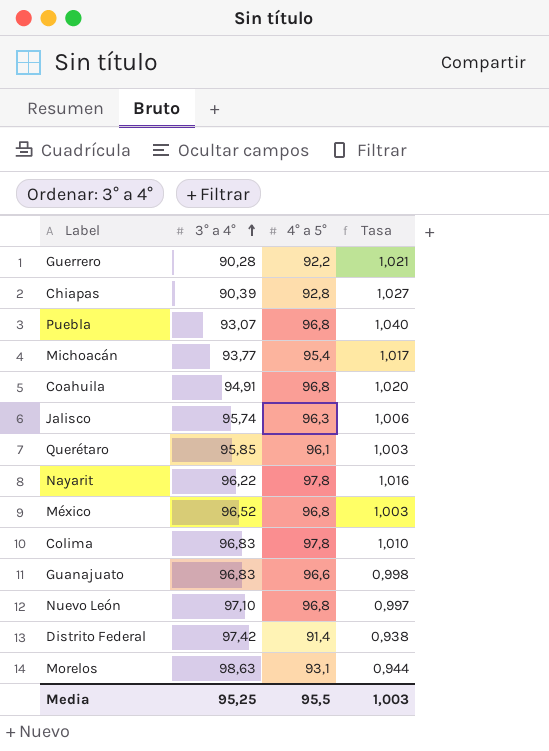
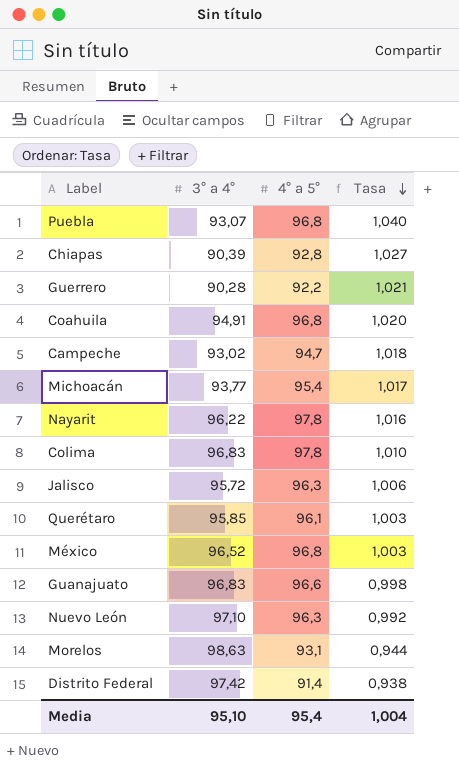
row order: 3° a 4° ascending -> Tasa descending
row Campeche: none -> 93,02 | 94,7 | 1,018
Jalisco | 3° a 4°: 95,74 -> 95,72
Nuevo León | 4° a 5°: 96,8 -> 96,3
Nuevo León | Tasa: 0,997 -> 0,992
Media | 3° a 4°: 95,25 -> 95,10
Media | 4° a 5°: 95,5 -> 95,4
Media | Tasa: 1,003 -> 1,004

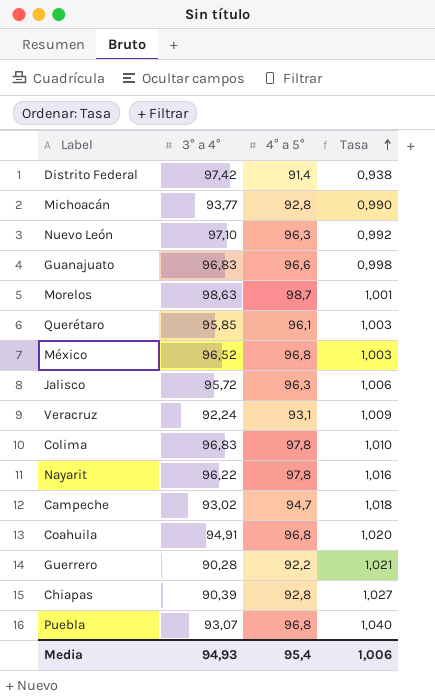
row order: Tasa descending -> Tasa ascending
Michoacán | 4° a 5°: 95,4 -> 92,8
Michoacán | Tasa: 1,017 -> 0,990
Morelos | 4° a 5°: 93,1 -> 98,7
Morelos | Tasa: 0,944 -> 1,001
row Veracruz: none -> 92,24 | 93,1 | 1,009
Media | 3° a 4°: 95,10 -> 94,93
Media | Tasa: 1,004 -> 1,006

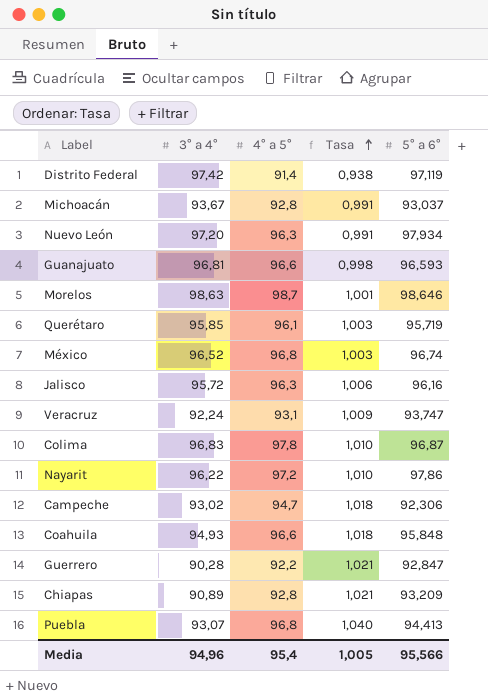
column 5° a 6° | position: none -> 5
Michoacán | 3° a 4°: 93,77 -> 93,67
Michoacán | Tasa: 0,990 -> 0,991
Nuevo León | 3° a 4°: 97,10 -> 97,20
Nuevo León | Tasa: 0,992 -> 0,991
Guanajuato | 3° a 4°: 96,83 -> 96,81
Nayarit | 4° a 5°: 97,8 -> 97,2
Nayarit | Tasa: 1,016 -> 1,010
Coahuila | 3° a 4°: 94,91 -> 94,93
Coahuila | 4° a 5°: 96,8 -> 96,6
Coahuila | Tasa: 1,020 -> 1,018
Chiapas | 3° a 4°: 90,39 -> 90,89
Chiapas | Tasa: 1,027 -> 1,021
Media | 3° a 4°: 94,93 -> 94,96
Media | Tasa: 1,006 -> 1,005

